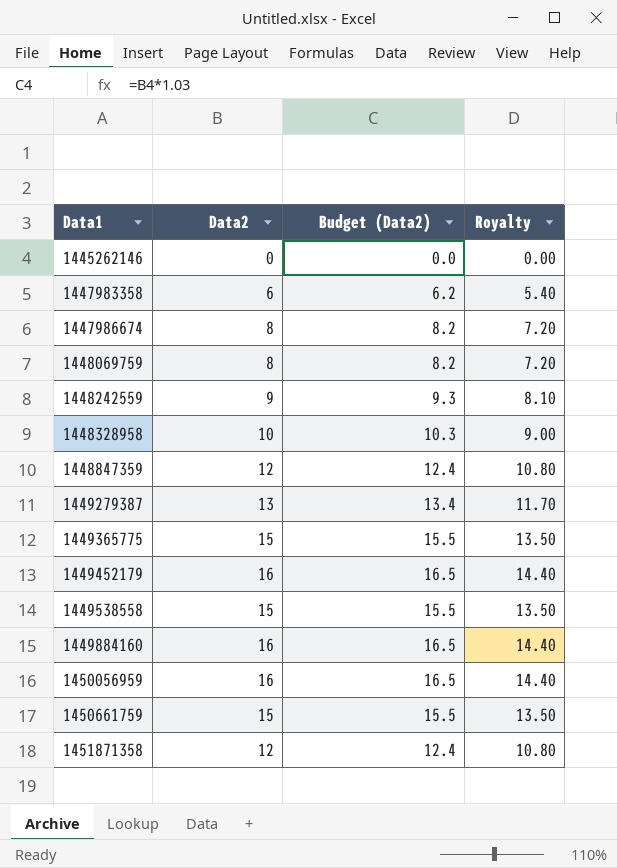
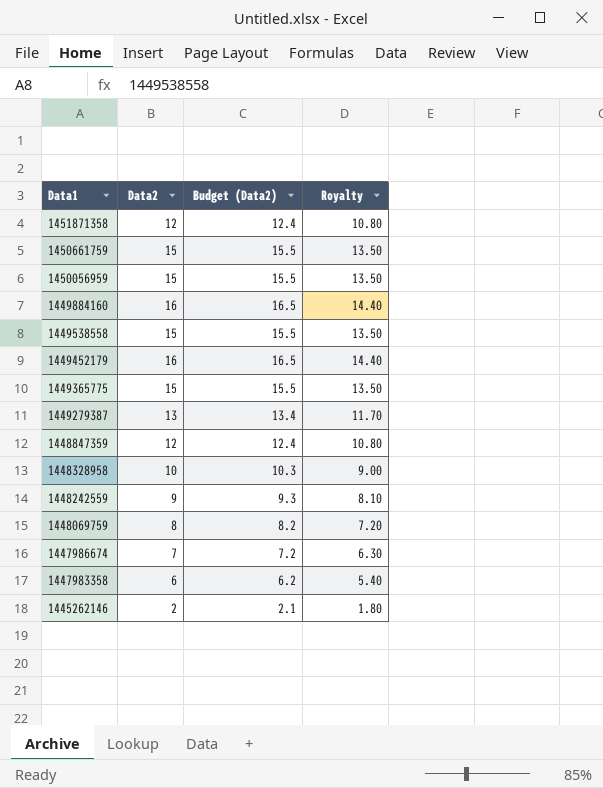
row order: Data1 ascending -> Data1 descending
1450056959 | Data2: 16 -> 15
1450056959 | Budget (Data2): 16.5 -> 15.5
1450056959 | Royalty: 14.40 -> 13.50
1447986674 | Data2: 8 -> 7
1447986674 | Budget (Data2): 8.2 -> 7.2
1447986674 | Royalty: 7.20 -> 6.30
1445262146 | Data2: 0 -> 2
1445262146 | Budget (Data2): 0.0 -> 2.1
1445262146 | Royalty: 0.00 -> 1.80

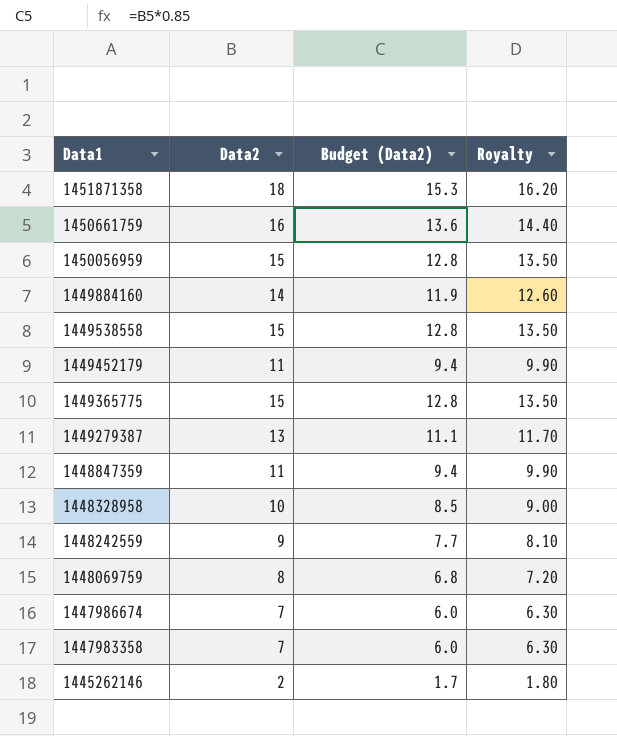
column Budget (Data2) | formula: [Data2] * 1.03 -> [Data2] * 0.85
1451871358 | Data2: 12 -> 18
1451871358 | Royalty: 10.80 -> 16.20
1450661759 | Data2: 15 -> 16
1450661759 | Royalty: 13.50 -> 14.40
1449884160 | Data2: 16 -> 14
1449884160 | Royalty: 14.40 -> 12.60
1449452179 | Data2: 16 -> 11
1449452179 | Royalty: 14.40 -> 9.90
1448847359 | Data2: 12 -> 11
1448847359 | Royalty: 10.80 -> 9.90
1447983358 | Data2: 6 -> 7
1447983358 | Royalty: 5.40 -> 6.30

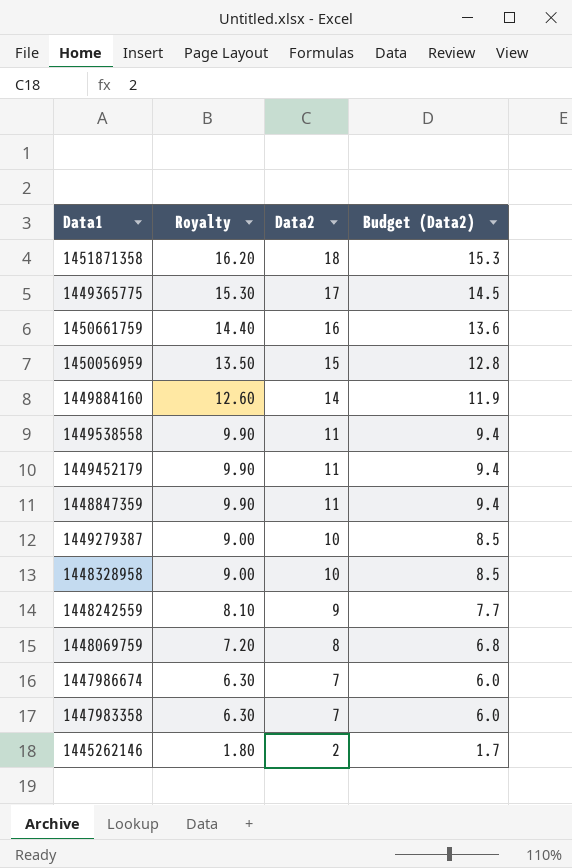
row order: Data1 descending -> Royalty descending
column Royalty | position: 4 -> 2
1449365775 | Royalty: 13.50 -> 15.30
1449365775 | Data2: 15 -> 17
1449365775 | Budget (Data2): 12.8 -> 14.5
1449538558 | Royalty: 13.50 -> 9.90
1449538558 | Data2: 15 -> 11
1449538558 | Budget (Data2): 12.8 -> 9.4
1449279387 | Royalty: 11.70 -> 9.00
1449279387 | Data2: 13 -> 10
1449279387 | Budget (Data2): 11.1 -> 8.5

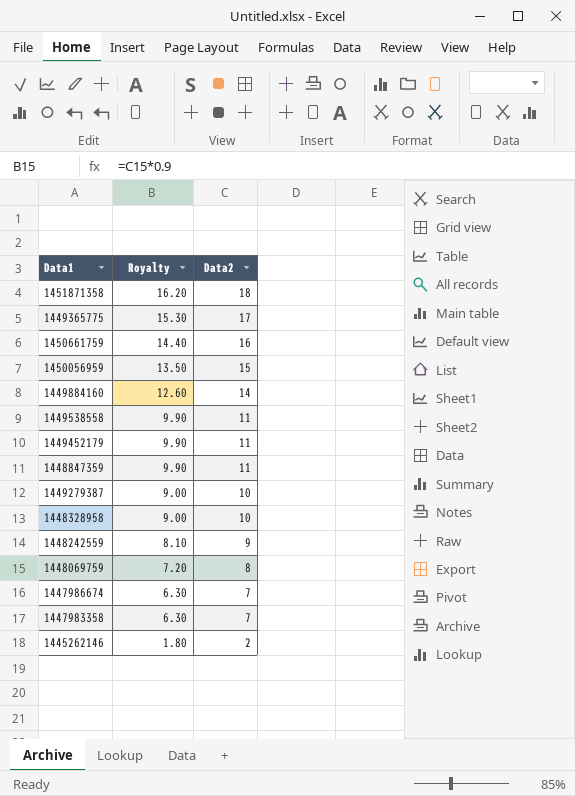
column Budget (Data2) | formula: [Data2] * 0.85 -> none

